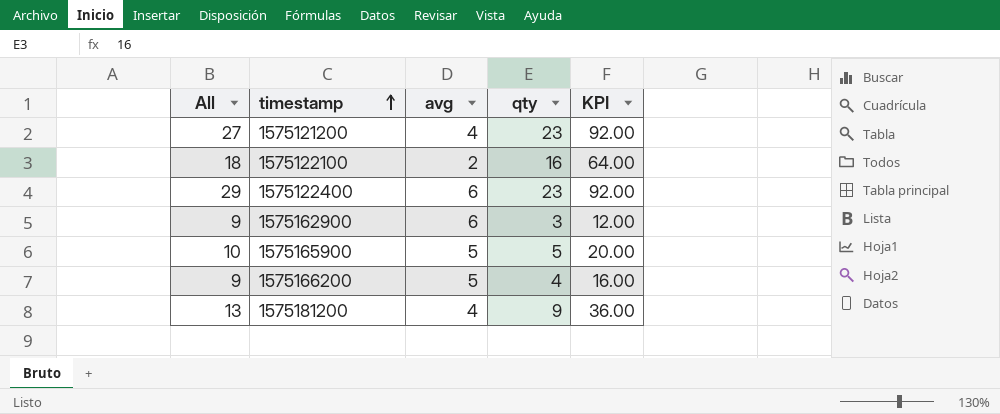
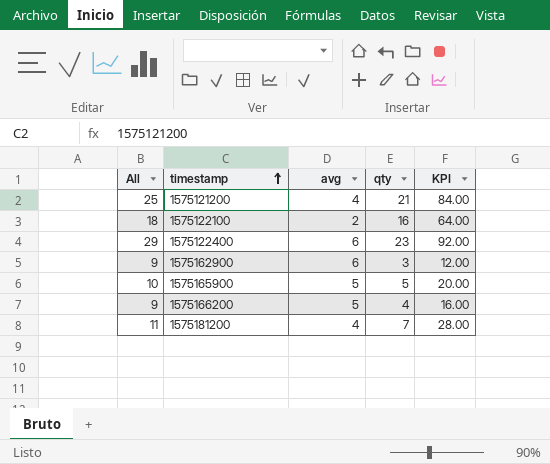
1575121200 | All: 27 -> 25
1575121200 | qty: 23 -> 21
1575121200 | KPI: 92.00 -> 84.00
1575181200 | All: 13 -> 11
1575181200 | qty: 9 -> 7
1575181200 | KPI: 36.00 -> 28.00

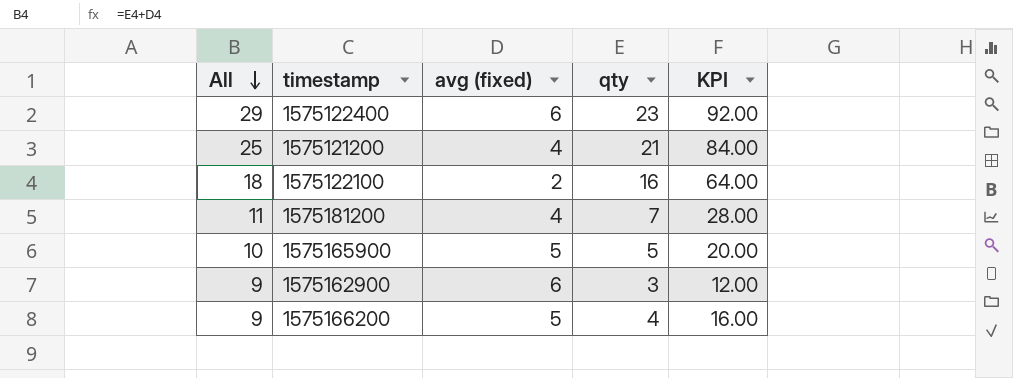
row order: timestamp ascending -> All descending
column name: avg -> avg (fixed)

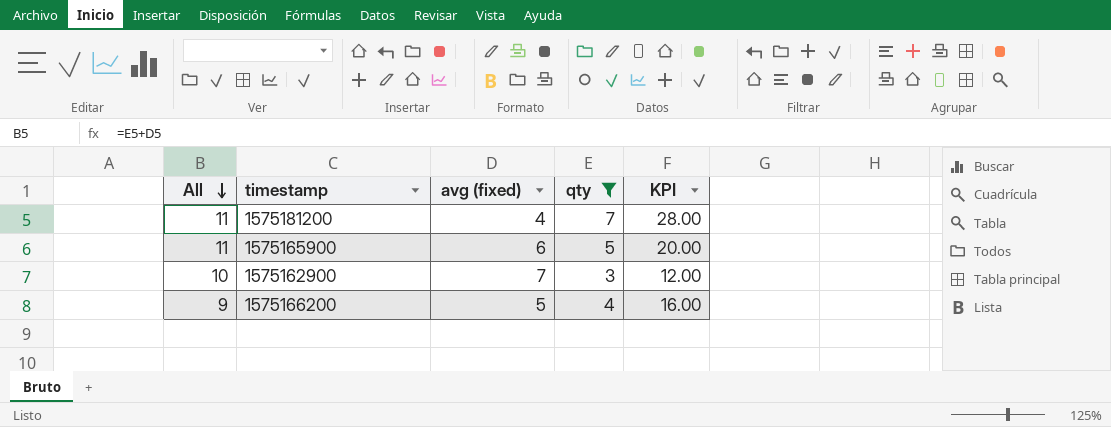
filter: none -> qty <= 7
1575165900 | All: 10 -> 11
1575165900 | avg (fixed): 5 -> 6
1575162900 | All: 9 -> 10
1575162900 | avg (fixed): 6 -> 7

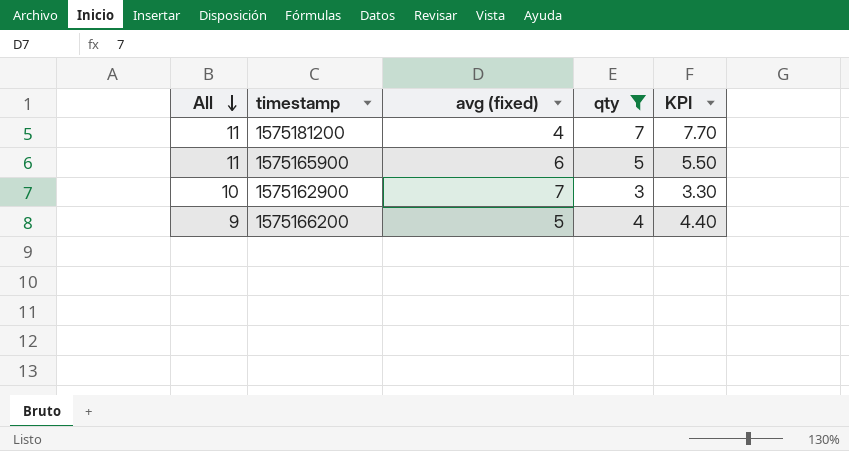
column KPI | formula: [qty] * 4 -> [qty] * 1.1

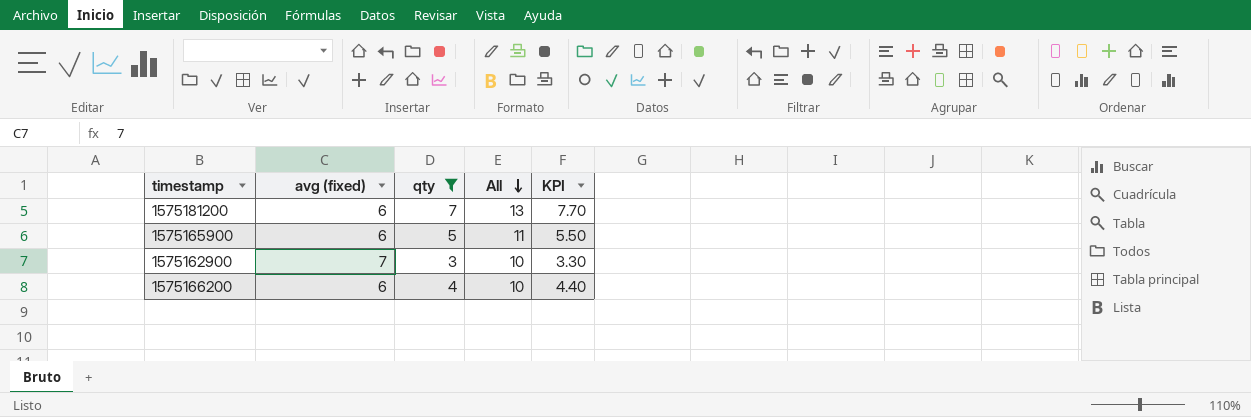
column All | position: 1 -> 4
1575181200 | avg (fixed): 4 -> 6
1575181200 | All: 11 -> 13
1575166200 | avg (fixed): 5 -> 6
1575166200 | All: 9 -> 10

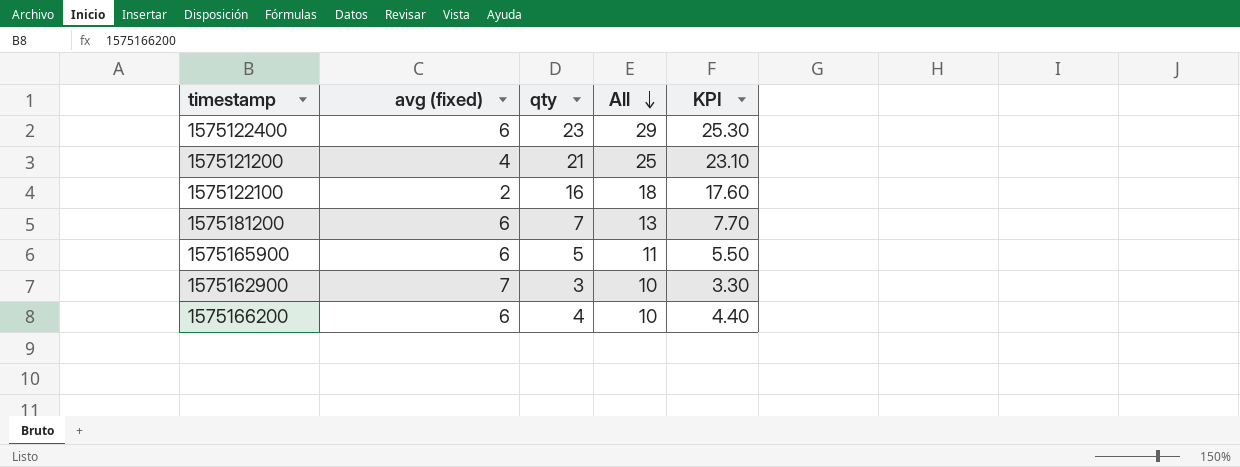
filter: qty <= 7 -> none

